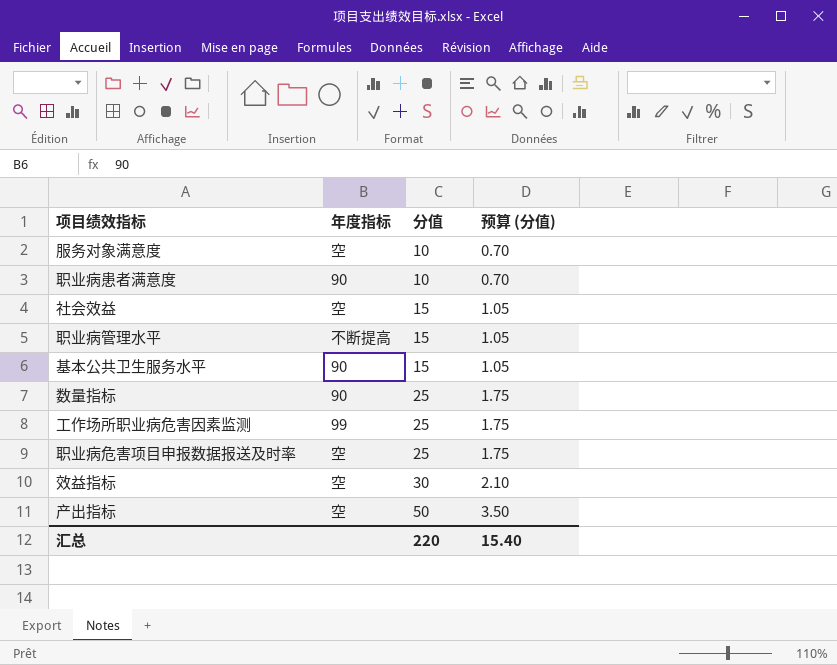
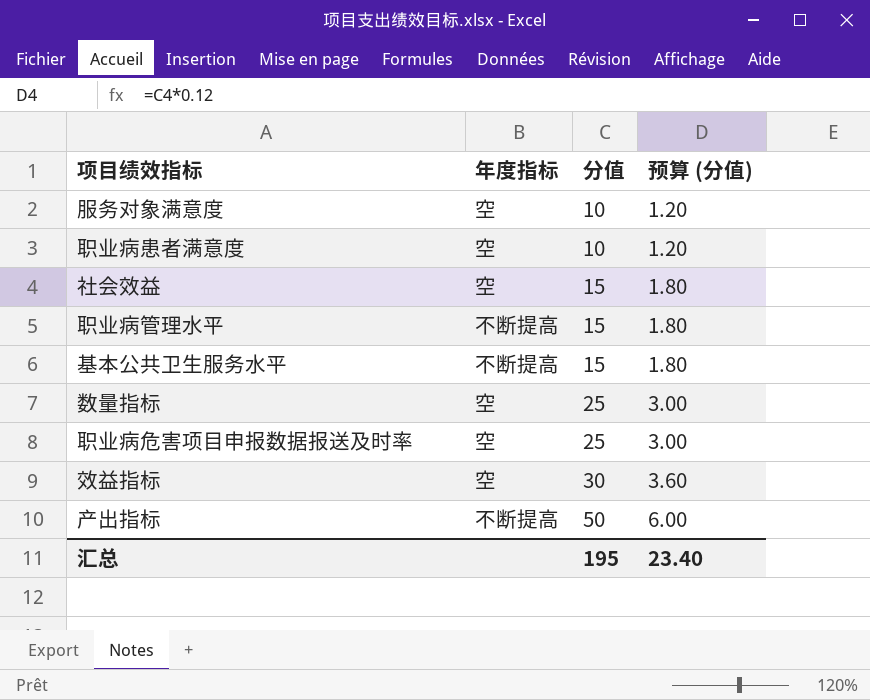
column 预算 (分值) | formula: [分值] * 0.07 -> [分值] * 0.12
row 工作场所职业病危害因素监测: 99 | 25 | 1.75 -> none
职业病患者满意度 | 年度指标: 90 -> 空
基本公共卫生服务水平 | 年度指标: 90 -> 不断提高
数量指标 | 年度指标: 90 -> 空
产出指标 | 年度指标: 空 -> 不断提高
汇总 | 分值: 220 -> 195
汇总 | 预算 (分值): 15.40 -> 23.40

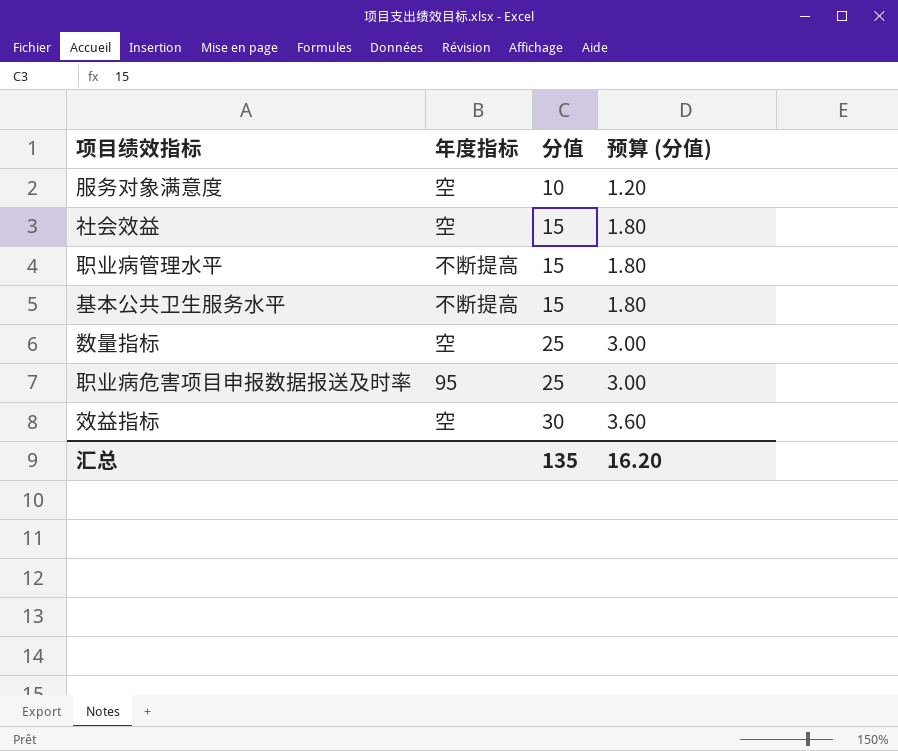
row 职业病患者满意度: 空 | 10 | 1.20 -> none
row 产出指标: 不断提高 | 50 | 6.00 -> none
职业病危害项目申报数据报送及时率 | 年度指标: 空 -> 95
汇总 | 分值: 195 -> 135
汇总 | 预算 (分值): 23.40 -> 16.20

